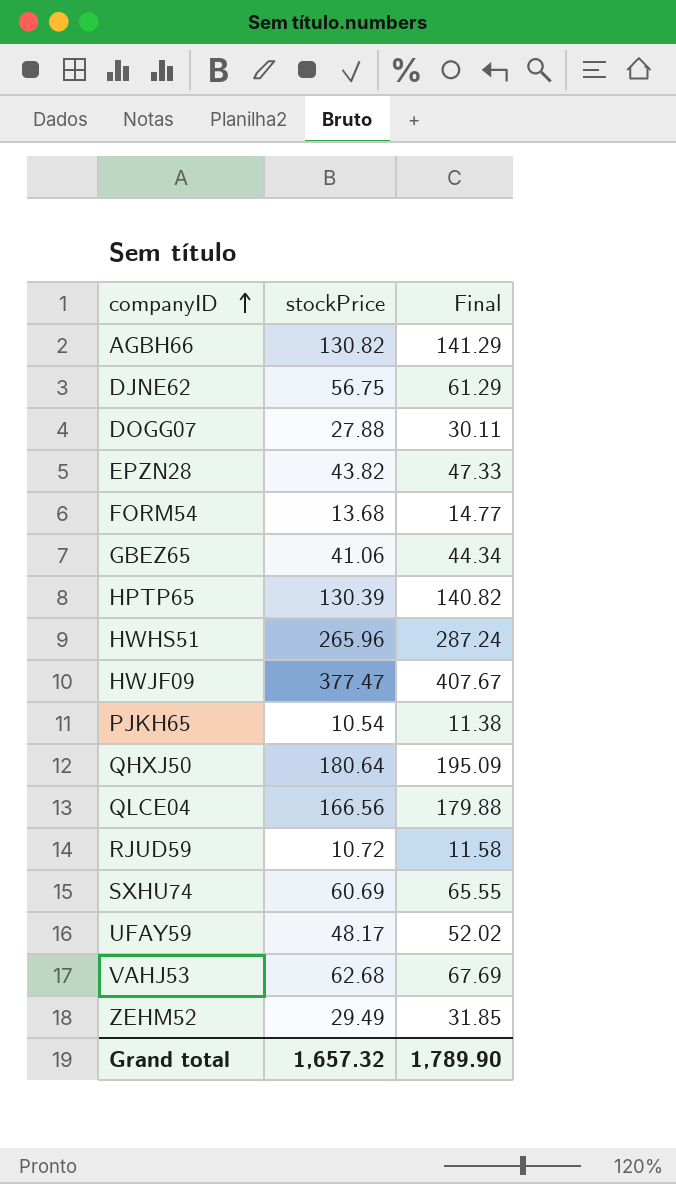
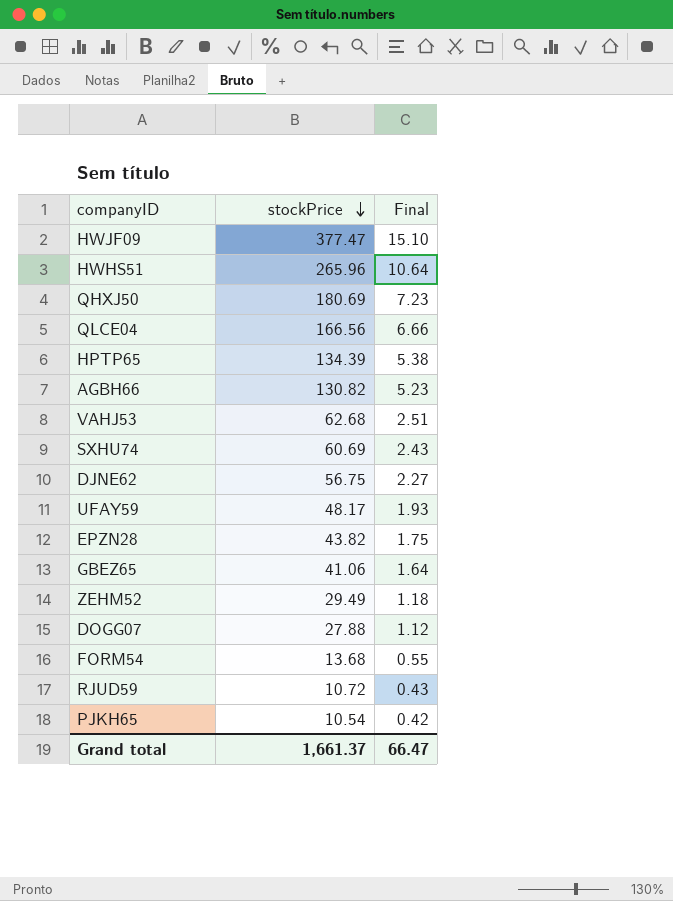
row order: companyID ascending -> stockPrice descending
column Final | formula: [stockPrice] * 1.08 -> [stockPrice] * 0.04
QHXJ50 | stockPrice: 180.64 -> 180.69
HPTP65 | stockPrice: 130.39 -> 134.39
Grand total | stockPrice: 1,657.32 -> 1,661.37
Grand total | Final: 1,789.90 -> 66.47

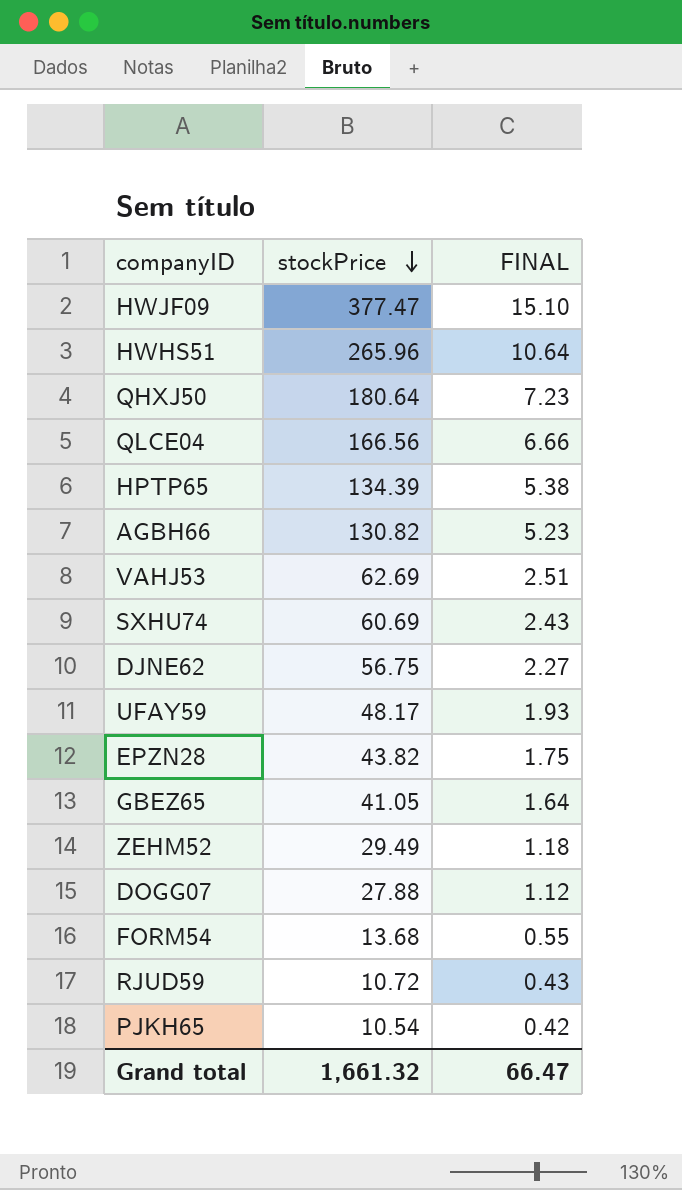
column name: Final -> FINAL
QHXJ50 | stockPrice: 180.69 -> 180.64
VAHJ53 | stockPrice: 62.68 -> 62.69
GBEZ65 | stockPrice: 41.06 -> 41.05
Grand total | stockPrice: 1,661.37 -> 1,661.32

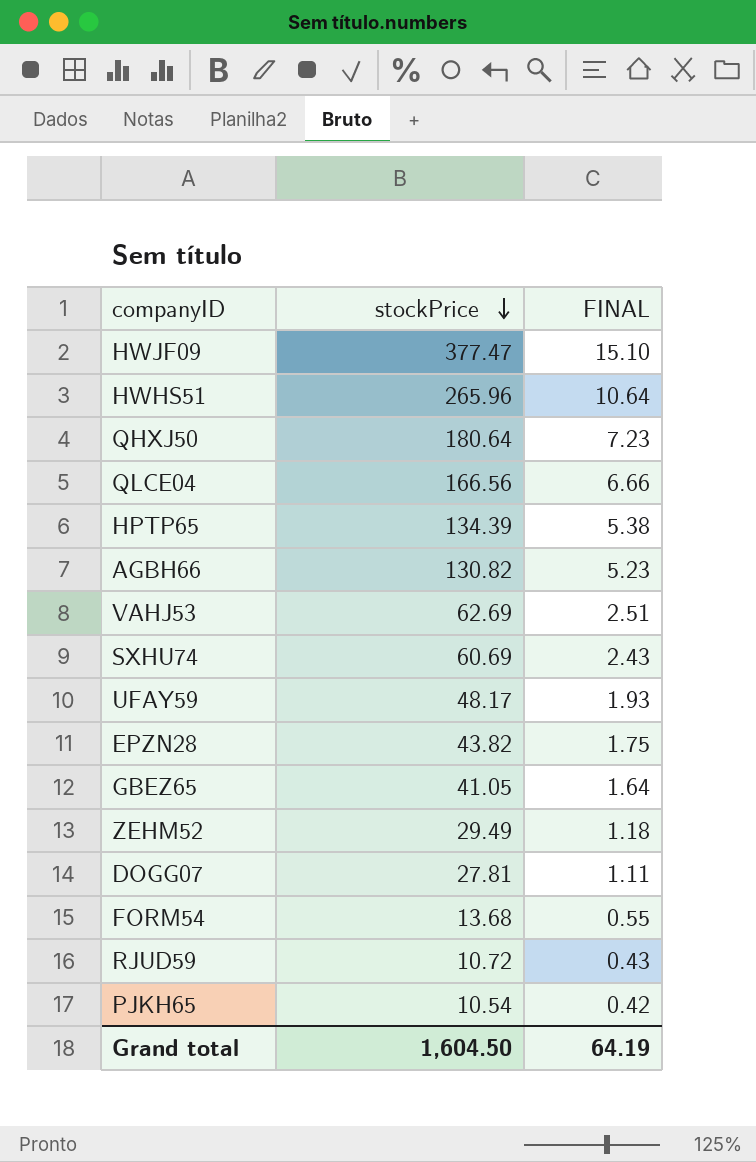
row DJNE62: 56.75 | 2.27 -> none
DOGG07 | stockPrice: 27.88 -> 27.81
DOGG07 | FINAL: 1.12 -> 1.11
Grand total | stockPrice: 1,661.32 -> 1,604.50
Grand total | FINAL: 66.47 -> 64.19

